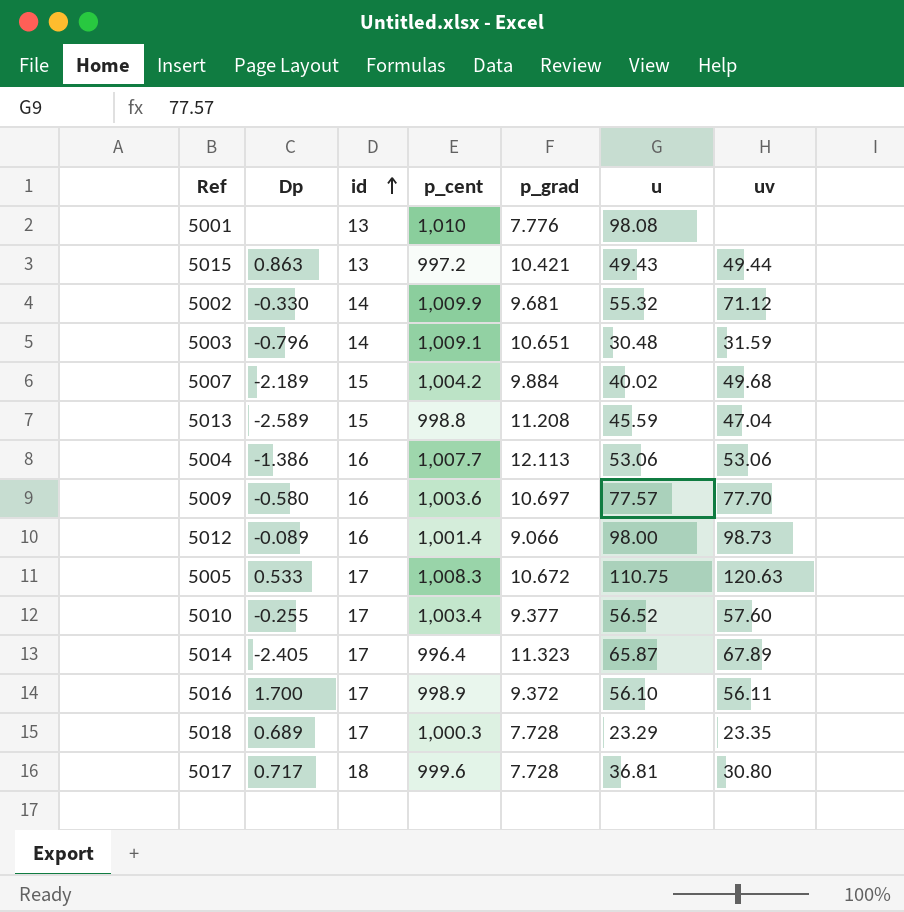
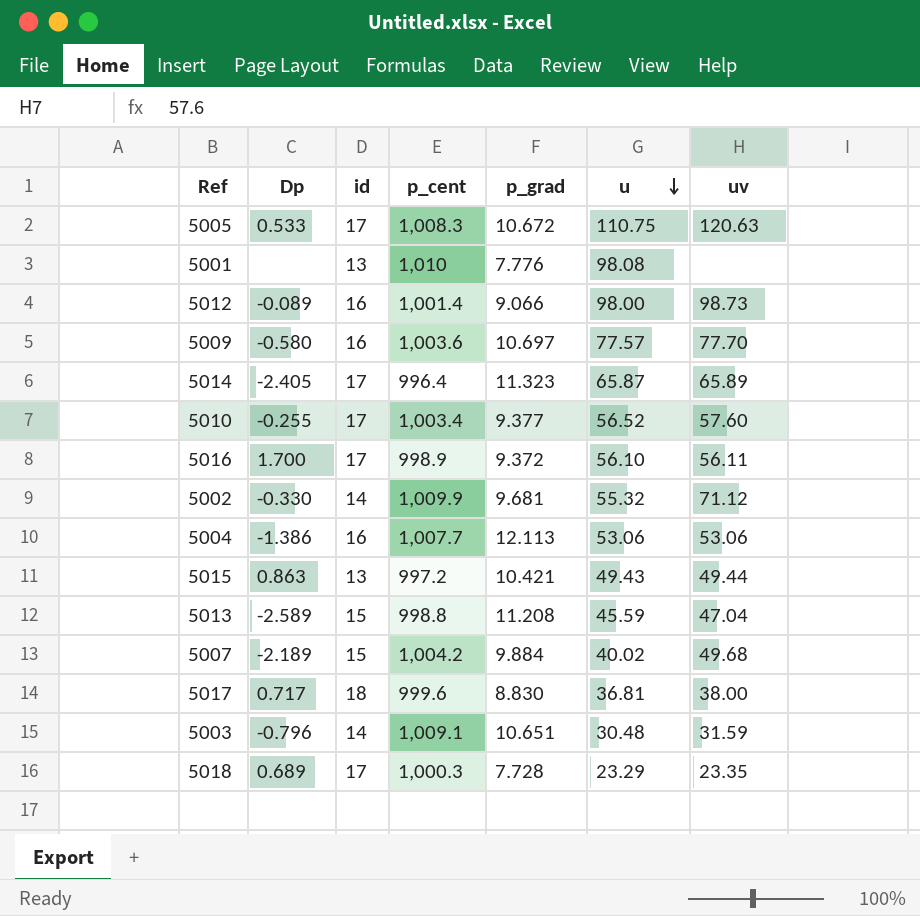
row order: id ascending -> u descending
5014 | uv: 67.89 -> 65.89
5017 | p_grad: 7.728 -> 8.830
5017 | uv: 30.80 -> 38.00

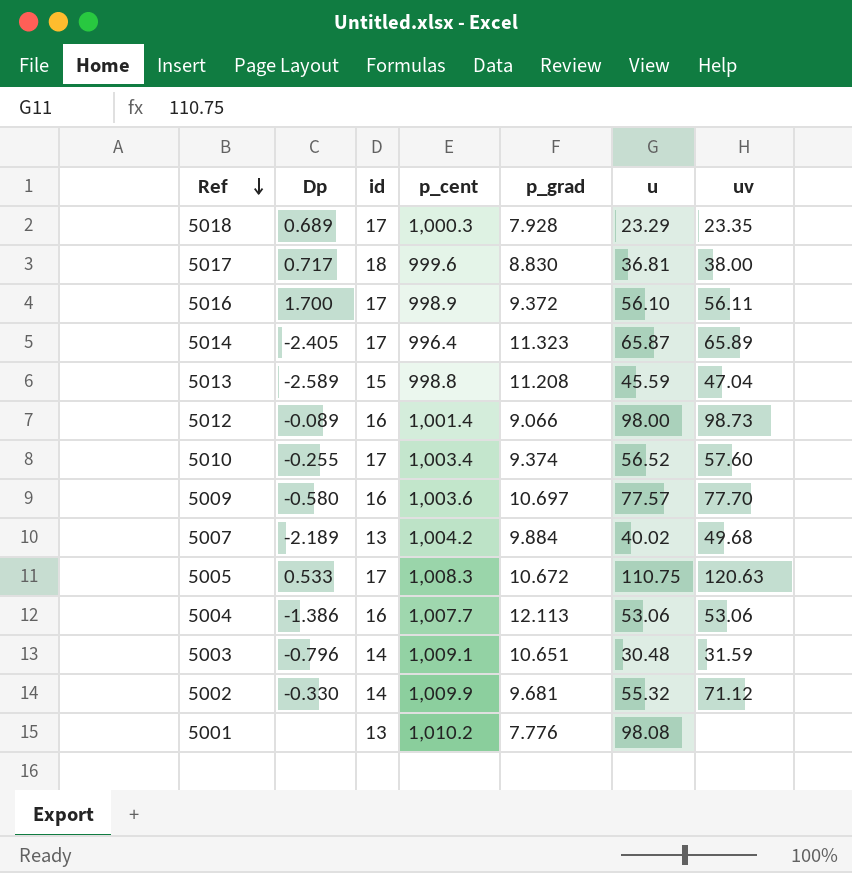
row order: u descending -> Ref descending
row 5015: 0.863 | 13 | 997.2 | 10.421 | 49.43 | 49.44 -> none
5018 | p_grad: 7.728 -> 7.928
5010 | p_grad: 9.377 -> 9.374
5007 | id: 15 -> 13
5001 | p_cent: 1,010 -> 1,010.2

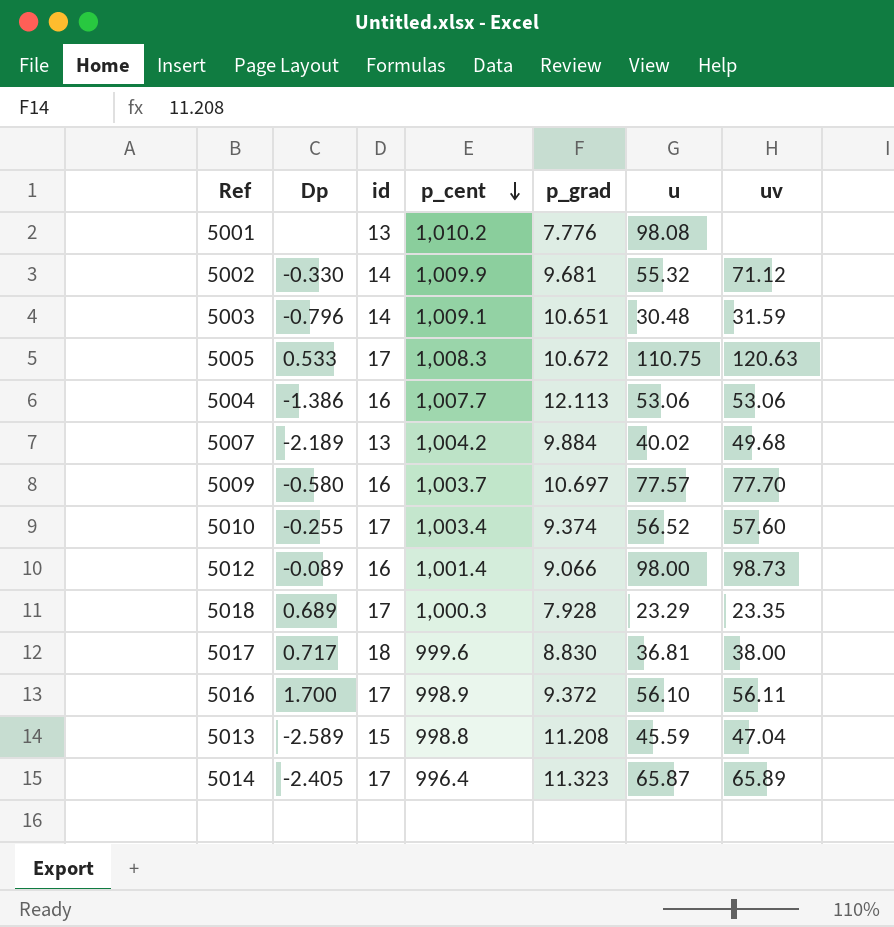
row order: Ref descending -> p_cent descending
5009 | p_cent: 1,003.6 -> 1,003.7

